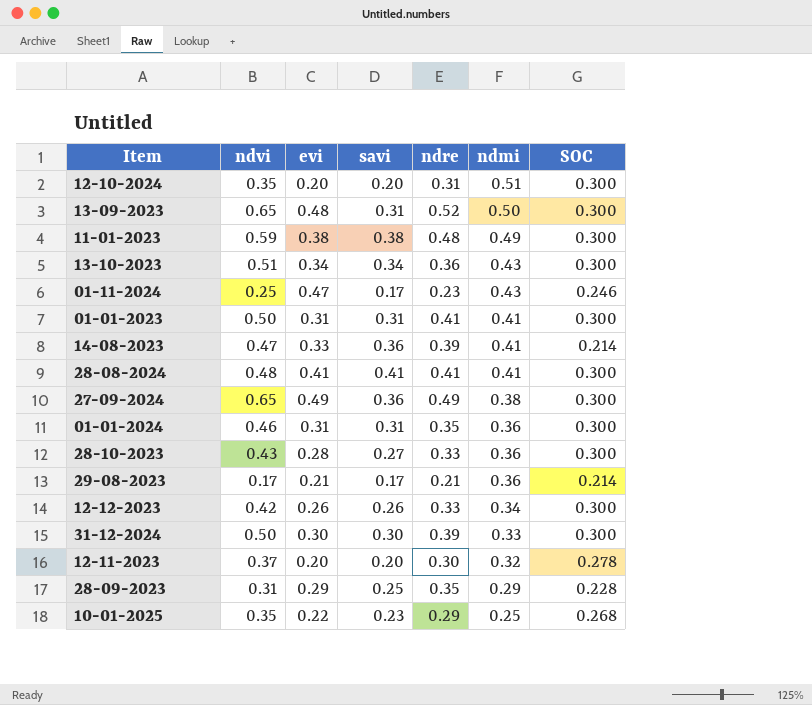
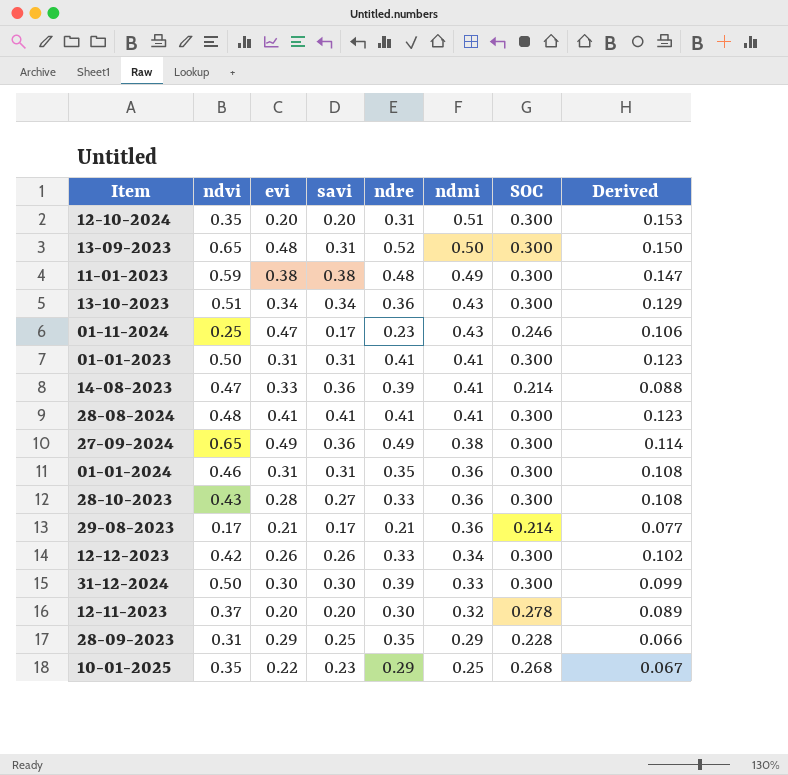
column Derived | formula: none -> [ndmi] * [SOC]

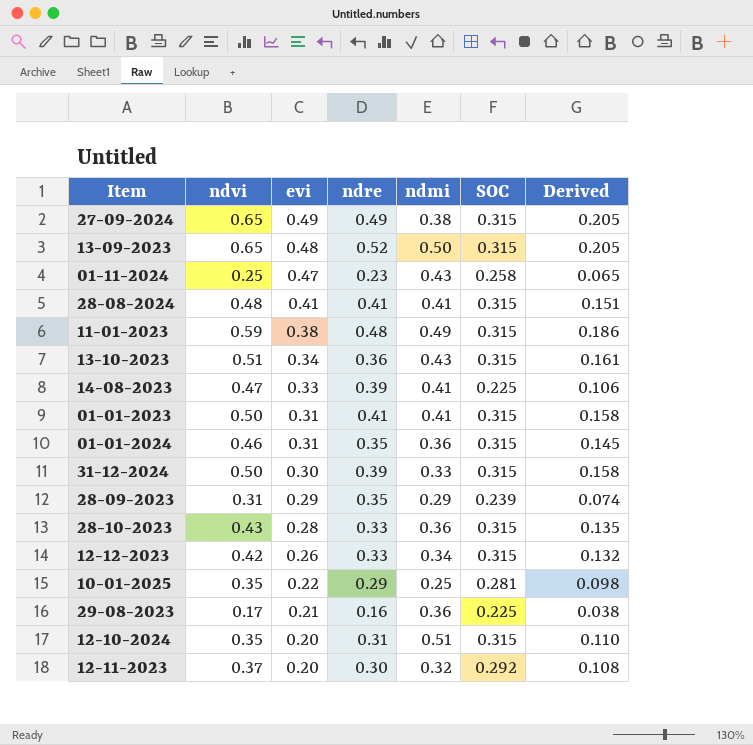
row order: ndmi descending -> evi descending
column savi | position: 4 -> none
column Derived | formula: [ndmi] * [SOC] -> [ndvi] * [SOC]
27-09-2024 | SOC: 0.300 -> 0.315
13-09-2023 | SOC: 0.300 -> 0.315
01-11-2024 | SOC: 0.246 -> 0.258
28-08-2024 | SOC: 0.300 -> 0.315
11-01-2023 | SOC: 0.300 -> 0.315
13-10-2023 | SOC: 0.300 -> 0.315
14-08-2023 | SOC: 0.214 -> 0.225
01-01-2023 | SOC: 0.300 -> 0.315
01-01-2024 | SOC: 0.300 -> 0.315
31-12-2024 | SOC: 0.300 -> 0.315
28-09-2023 | SOC: 0.228 -> 0.239
28-10-2023 | SOC: 0.300 -> 0.315
12-12-2023 | SOC: 0.300 -> 0.315
10-01-2025 | SOC: 0.268 -> 0.281
29-08-2023 | ndre: 0.21 -> 0.16
29-08-2023 | SOC: 0.214 -> 0.225
12-10-2024 | SOC: 0.300 -> 0.315
12-11-2023 | SOC: 0.278 -> 0.292

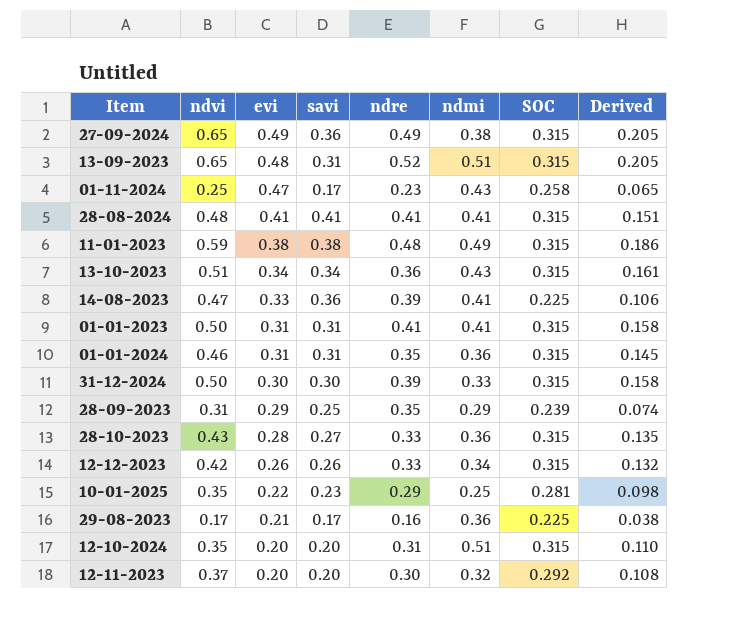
column savi | position: none -> 4
13-09-2023 | ndmi: 0.50 -> 0.51

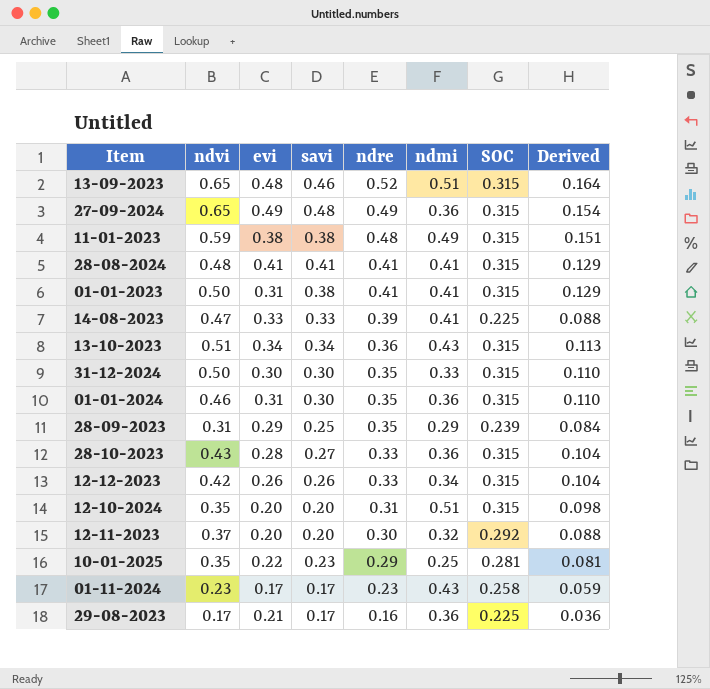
row order: evi descending -> ndre descending
column Derived | formula: [ndvi] * [SOC] -> [ndre] * [SOC]
13-09-2023 | savi: 0.31 -> 0.46
27-09-2024 | savi: 0.36 -> 0.48
27-09-2024 | ndmi: 0.38 -> 0.36
01-01-2023 | savi: 0.31 -> 0.38
14-08-2023 | savi: 0.36 -> 0.33
31-12-2024 | ndre: 0.39 -> 0.35
01-01-2024 | savi: 0.31 -> 0.30
01-11-2024 | ndvi: 0.25 -> 0.23
01-11-2024 | evi: 0.47 -> 0.17

